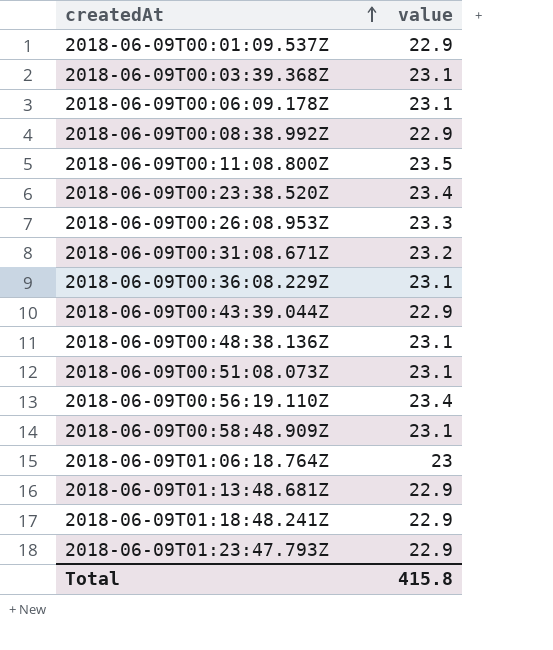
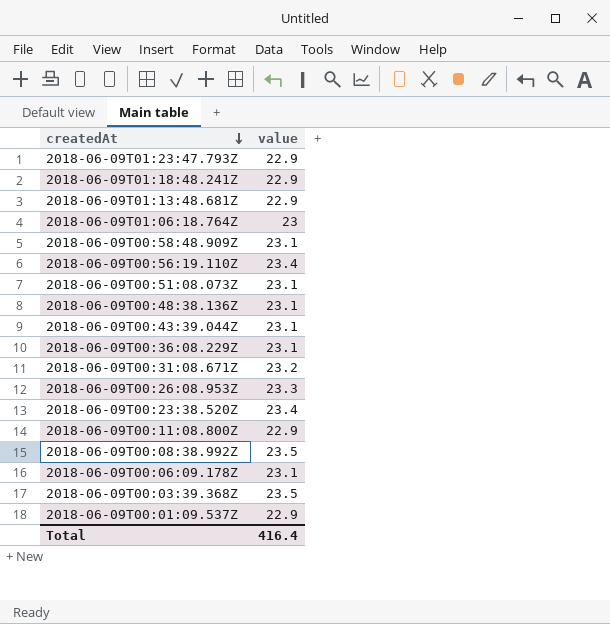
row order: createdAt ascending -> createdAt descending
2018-06-09T00:43:39.044Z | value: 22.9 -> 23.1
2018-06-09T00:11:08.800Z | value: 23.5 -> 22.9
2018-06-09T00:08:38.992Z | value: 22.9 -> 23.5
2018-06-09T00:03:39.368Z | value: 23.1 -> 23.5
Total | value: 415.8 -> 416.4

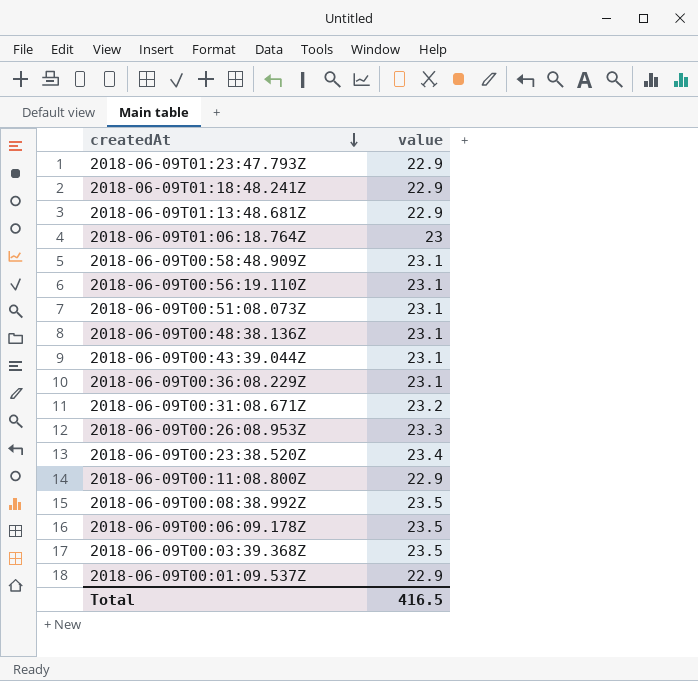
2018-06-09T00:56:19.110Z | value: 23.4 -> 23.1
2018-06-09T00:06:09.178Z | value: 23.1 -> 23.5
Total | value: 416.4 -> 416.5

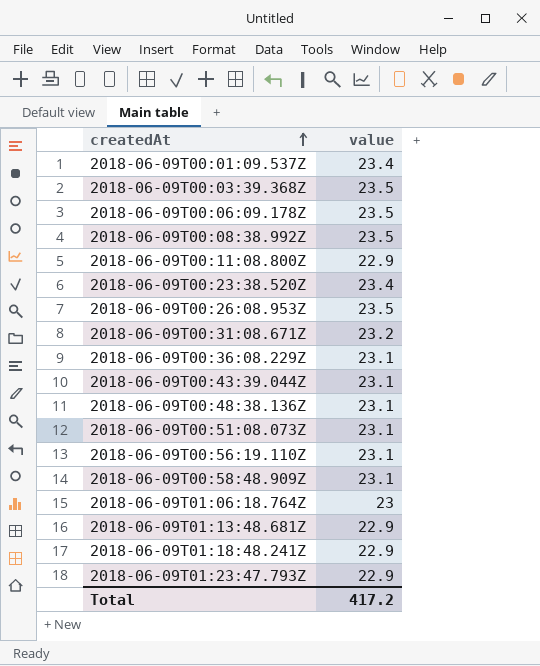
row order: createdAt descending -> createdAt ascending
2018-06-09T00:01:09.537Z | value: 22.9 -> 23.4
2018-06-09T00:26:08.953Z | value: 23.3 -> 23.5
Total | value: 416.5 -> 417.2

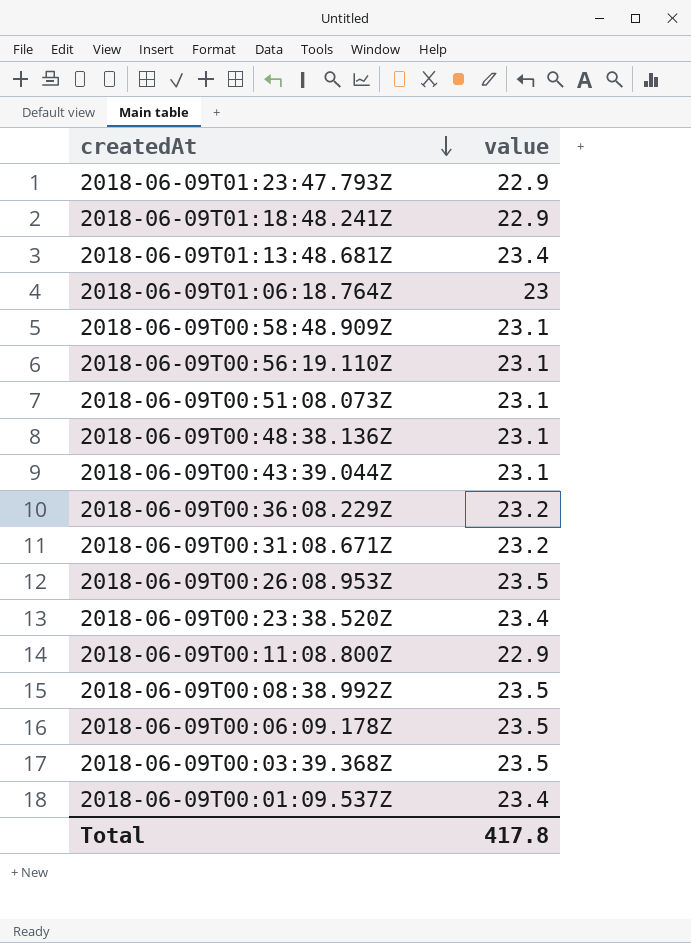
row order: createdAt ascending -> createdAt descending
2018-06-09T01:13:48.681Z | value: 22.9 -> 23.4
2018-06-09T00:36:08.229Z | value: 23.1 -> 23.2
Total | value: 417.2 -> 417.8

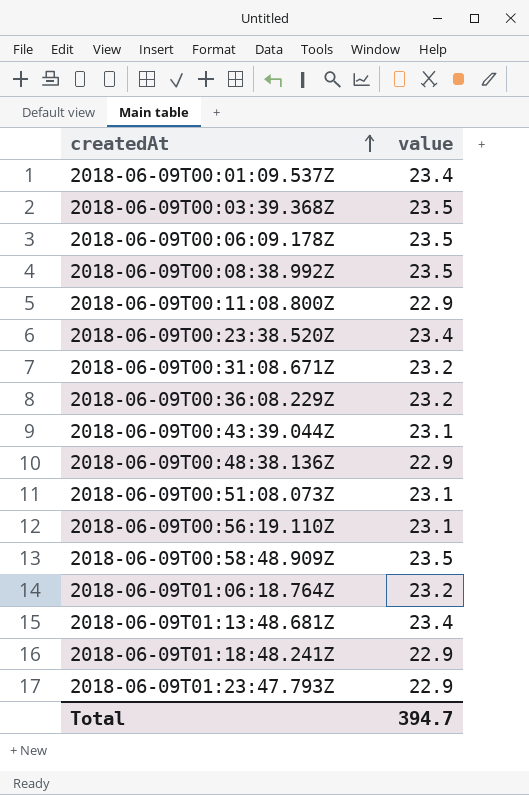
row order: createdAt descending -> createdAt ascending
row 2018-06-09T00:26:08.953Z: 23.5 -> none
2018-06-09T00:48:38.136Z | value: 23.1 -> 22.9
2018-06-09T00:58:48.909Z | value: 23.1 -> 23.5
2018-06-09T01:06:18.764Z | value: 23 -> 23.2
Total | value: 417.8 -> 394.7

